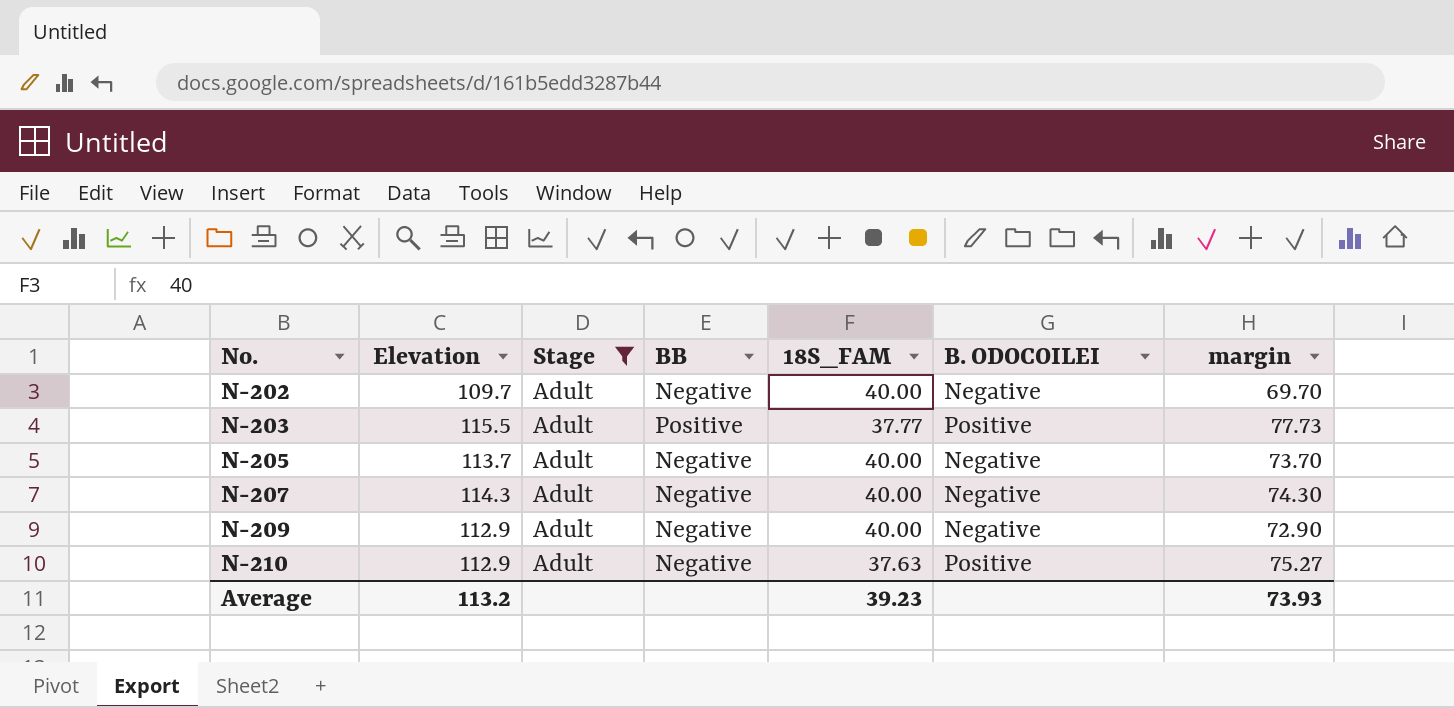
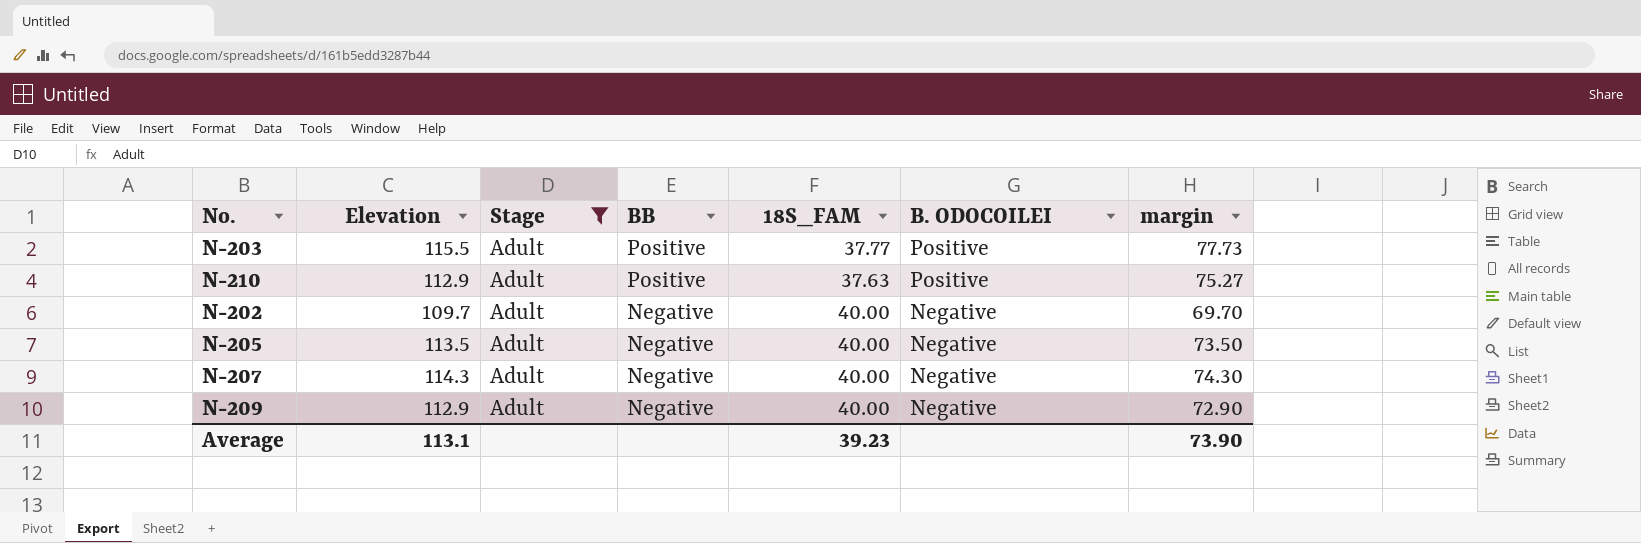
row order: No. ascending -> BB descending
N-210 | BB: Negative -> Positive
N-205 | Elevation: 113.7 -> 113.5
N-205 | margin: 73.70 -> 73.50
Average | Elevation: 113.2 -> 113.1
Average | margin: 73.93 -> 73.90

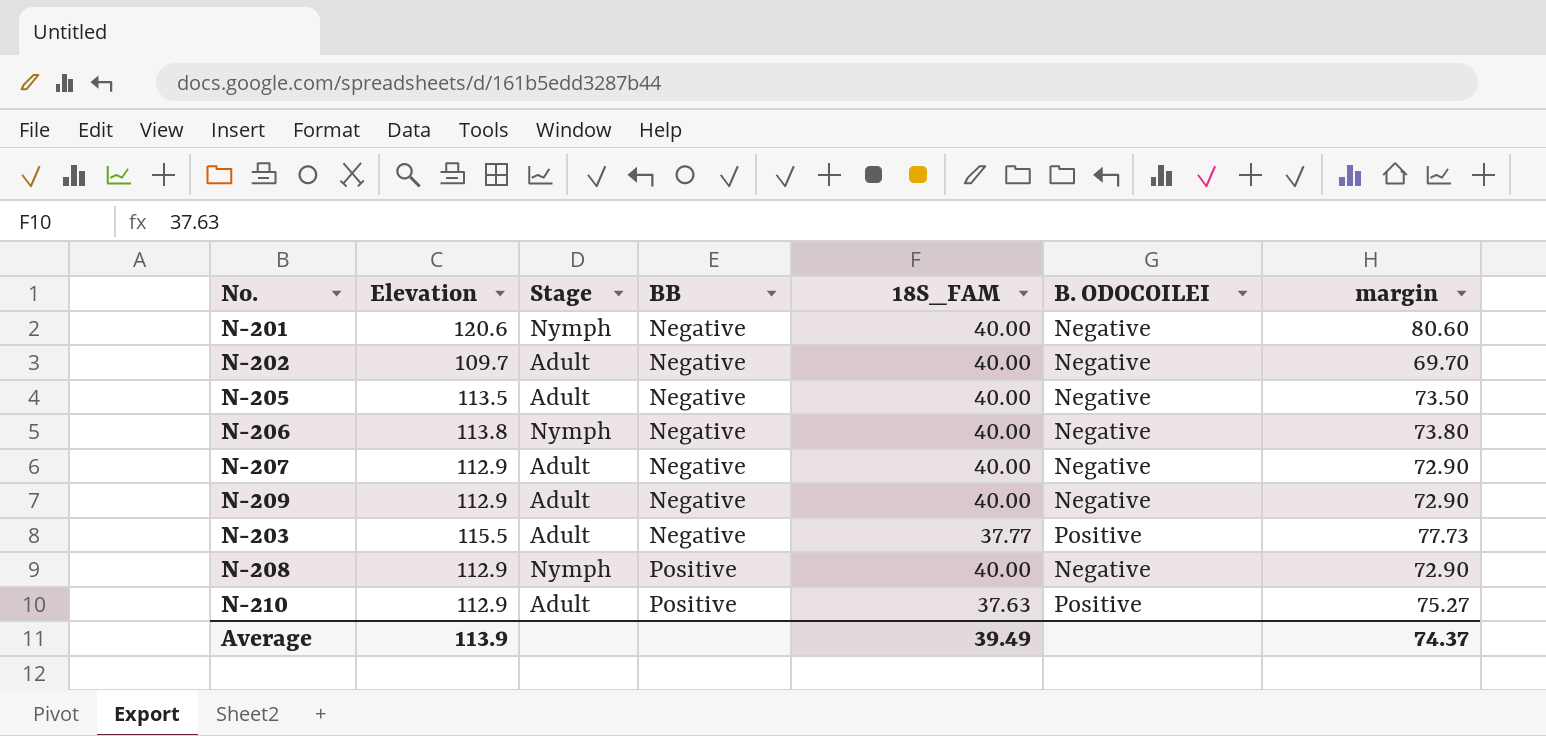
filter: Stage = Adult -> none
row order: BB descending -> BB ascending
N-207 | Elevation: 114.3 -> 112.9
N-207 | margin: 74.30 -> 72.90
N-203 | BB: Positive -> Negative
Average | Elevation: 113.1 -> 113.9
Average | 18S_FAM: 39.23 -> 39.49
Average | margin: 73.90 -> 74.37

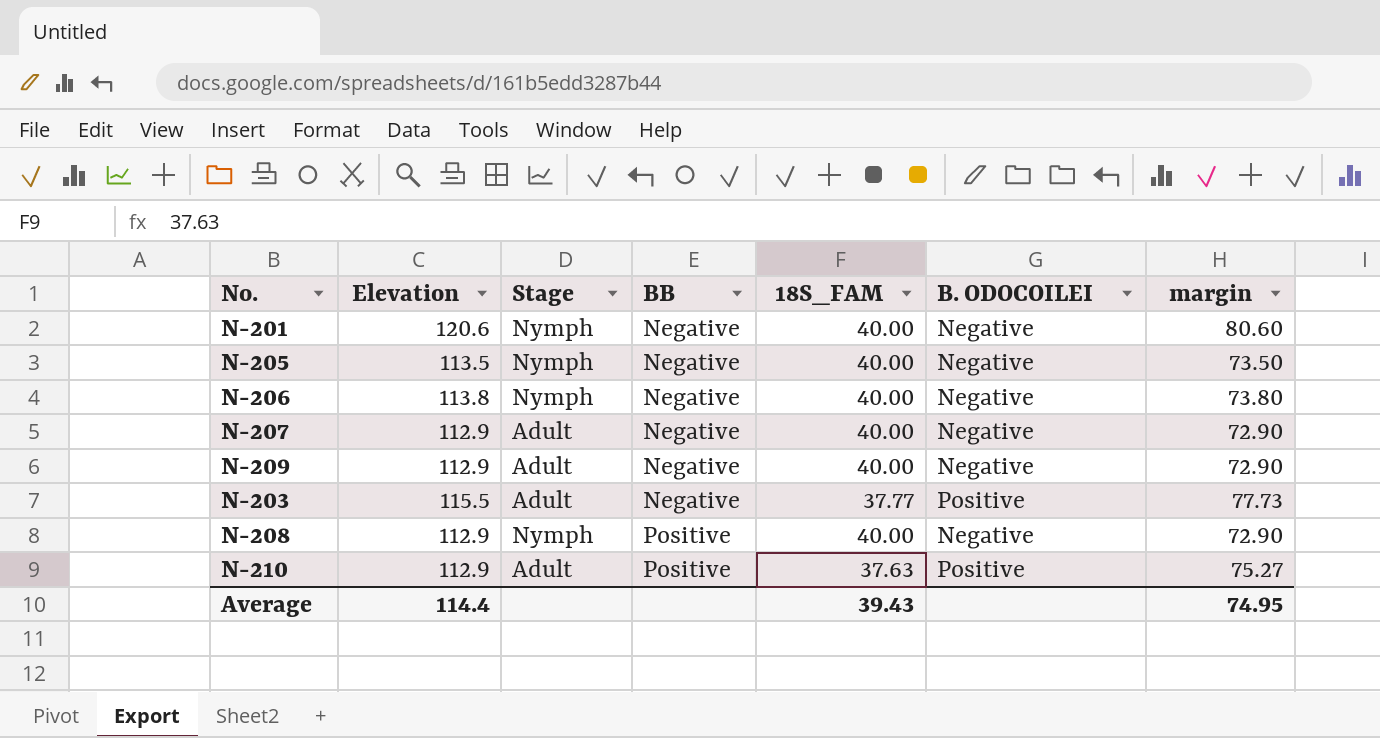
row N-202: 109.7 | Adult | Negative | 40.00 | Negative | 69.70 -> none
N-205 | Stage: Adult -> Nymph
Average | Elevation: 113.9 -> 114.4
Average | 18S_FAM: 39.49 -> 39.43
Average | margin: 74.37 -> 74.95

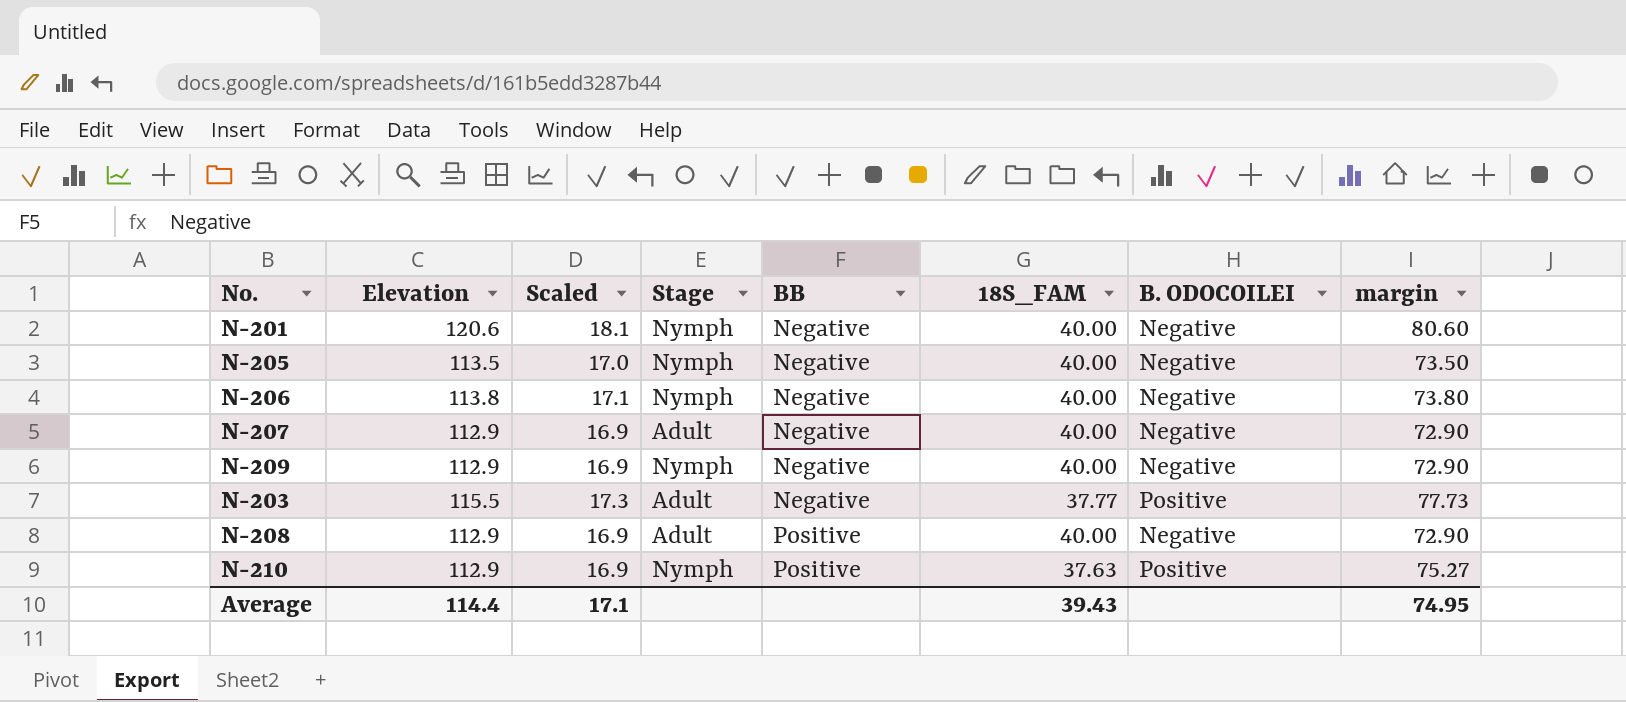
column Scaled | formula: none -> [Elevation] * 0.15
N-209 | Stage: Adult -> Nymph
N-208 | Stage: Nymph -> Adult
N-210 | Stage: Adult -> Nymph

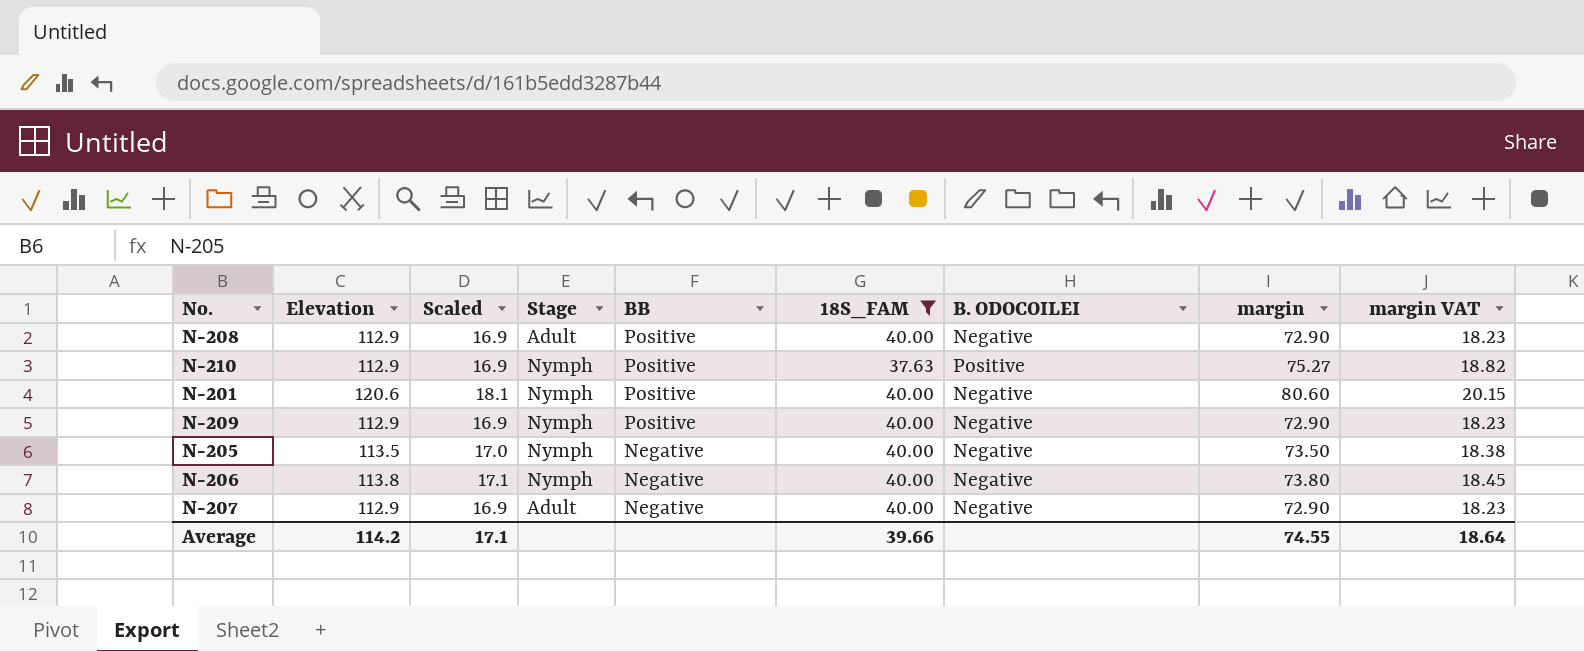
filter: none -> 18S_FAM != 37.77
row order: BB ascending -> BB descending
column margin VAT | formula: none -> [margin] * 0.25
N-201 | BB: Negative -> Positive
N-209 | BB: Negative -> Positive
Average | Elevation: 114.4 -> 114.2
Average | 18S_FAM: 39.43 -> 39.66
Average | margin: 74.95 -> 74.55

